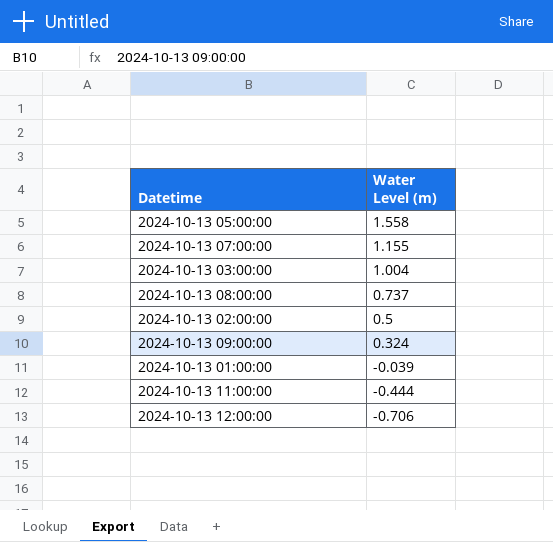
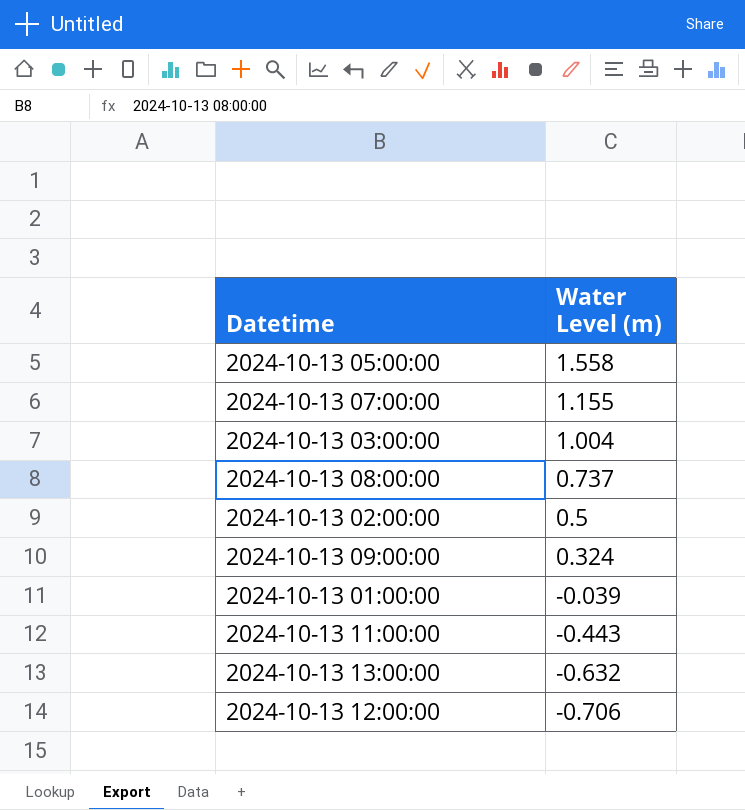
2024-10-13 11:00:00 | Water Level (m): -0.444 -> -0.443
row 2024-10-13 13:00:00: none -> -0.632

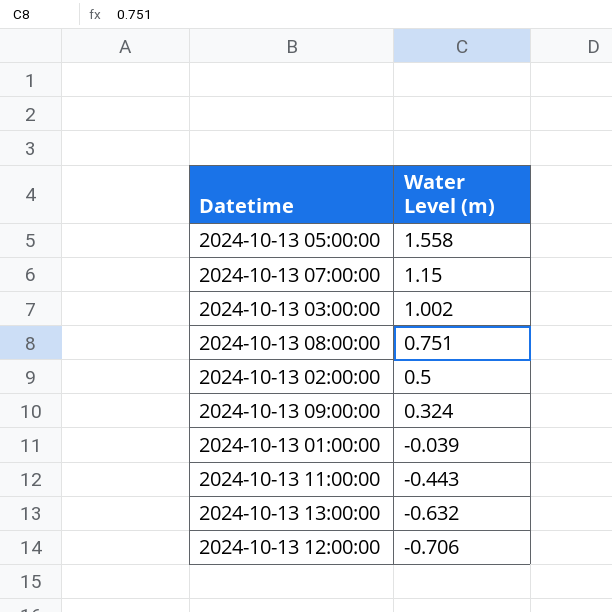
2024-10-13 07:00:00 | Water Level (m): 1.155 -> 1.15
2024-10-13 03:00:00 | Water Level (m): 1.004 -> 1.002
2024-10-13 08:00:00 | Water Level (m): 0.737 -> 0.751

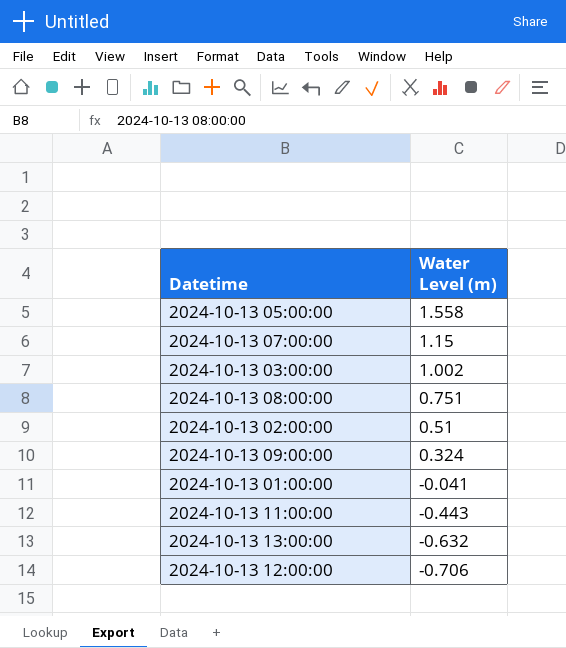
2024-10-13 02:00:00 | Water Level (m): 0.5 -> 0.51
2024-10-13 01:00:00 | Water Level (m): -0.039 -> -0.041

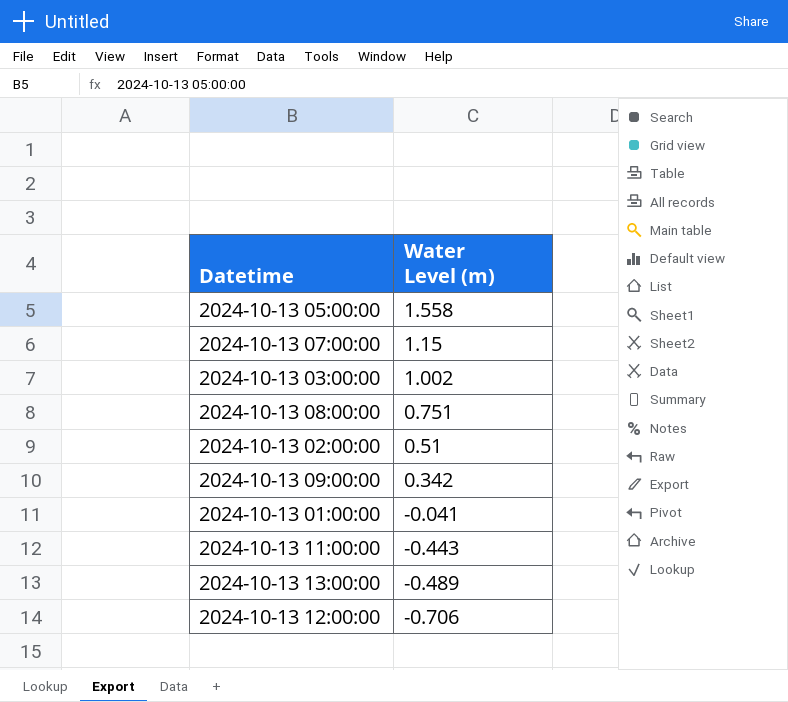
2024-10-13 09:00:00 | Water Level (m): 0.324 -> 0.342
2024-10-13 13:00:00 | Water Level (m): -0.632 -> -0.489

